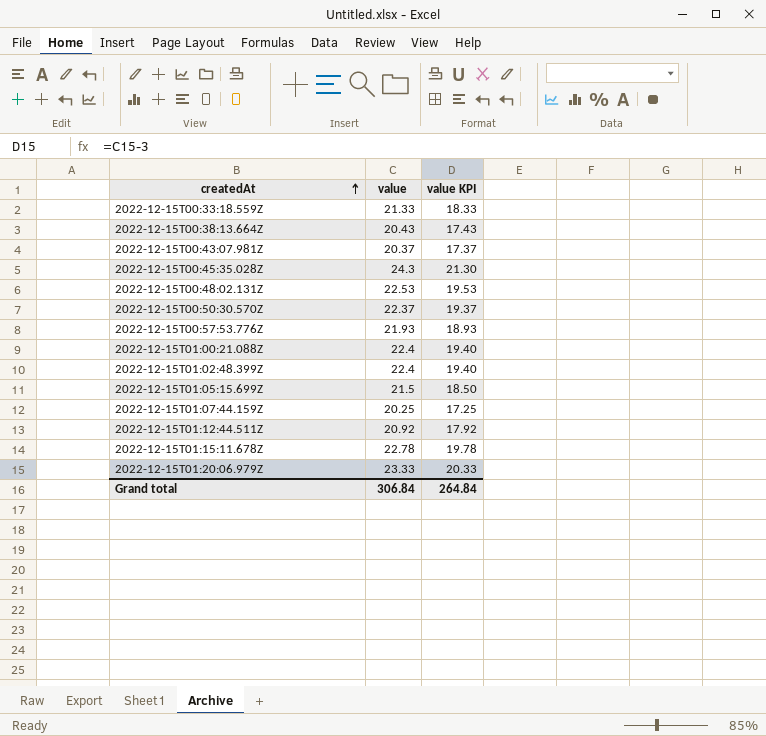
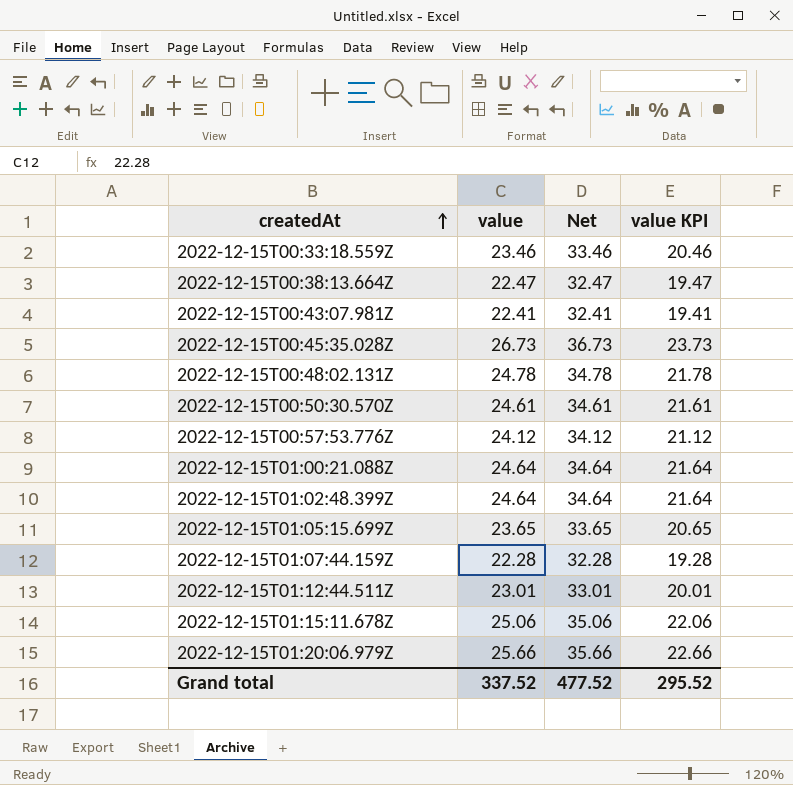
column Net | formula: none -> [value] + 10
2022-12-15T00:33:18.559Z | value: 21.33 -> 23.46
2022-12-15T00:33:18.559Z | value KPI: 18.33 -> 20.46
2022-12-15T00:38:13.664Z | value: 20.43 -> 22.47
2022-12-15T00:38:13.664Z | value KPI: 17.43 -> 19.47
2022-12-15T00:43:07.981Z | value: 20.37 -> 22.41
2022-12-15T00:43:07.981Z | value KPI: 17.37 -> 19.41
2022-12-15T00:45:35.028Z | value: 24.3 -> 26.73
2022-12-15T00:45:35.028Z | value KPI: 21.30 -> 23.73
2022-12-15T00:48:02.131Z | value: 22.53 -> 24.78
2022-12-15T00:48:02.131Z | value KPI: 19.53 -> 21.78
2022-12-15T00:50:30.570Z | value: 22.37 -> 24.61
2022-12-15T00:50:30.570Z | value KPI: 19.37 -> 21.61
2022-12-15T00:57:53.776Z | value: 21.93 -> 24.12
2022-12-15T00:57:53.776Z | value KPI: 18.93 -> 21.12
2022-12-15T01:00:21.088Z | value: 22.4 -> 24.64
2022-12-15T01:00:21.088Z | value KPI: 19.40 -> 21.64
2022-12-15T01:02:48.399Z | value: 22.4 -> 24.64
2022-12-15T01:02:48.399Z | value KPI: 19.40 -> 21.64
2022-12-15T01:05:15.699Z | value: 21.5 -> 23.65
2022-12-15T01:05:15.699Z | value KPI: 18.50 -> 20.65
2022-12-15T01:07:44.159Z | value: 20.25 -> 22.28
2022-12-15T01:07:44.159Z | value KPI: 17.25 -> 19.28
2022-12-15T01:12:44.511Z | value: 20.92 -> 23.01
2022-12-15T01:12:44.511Z | value KPI: 17.92 -> 20.01
2022-12-15T01:15:11.678Z | value: 22.78 -> 25.06
2022-12-15T01:15:11.678Z | value KPI: 19.78 -> 22.06
2022-12-15T01:20:06.979Z | value: 23.33 -> 25.66
2022-12-15T01:20:06.979Z | value KPI: 20.33 -> 22.66
Grand total | value: 306.84 -> 337.52
Grand total | value KPI: 264.84 -> 295.52

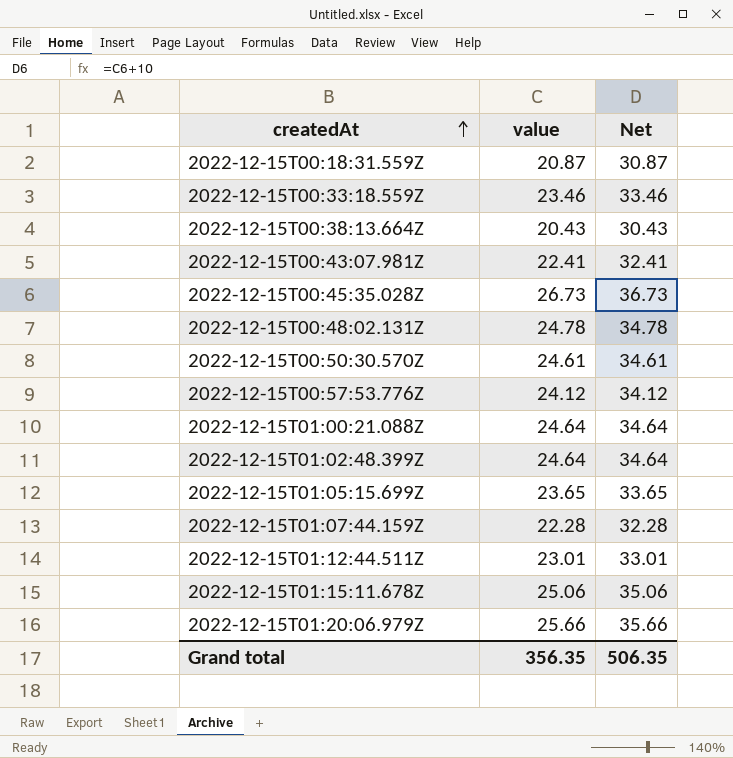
column value KPI | formula: [value] - 3 -> none
row 2022-12-15T00:18:31.559Z: none -> 20.87 | 30.87
2022-12-15T00:38:13.664Z | value: 22.47 -> 20.43
2022-12-15T00:38:13.664Z | Net: 32.47 -> 30.43
Grand total | value: 337.52 -> 356.35
Grand total | Net: 477.52 -> 506.35

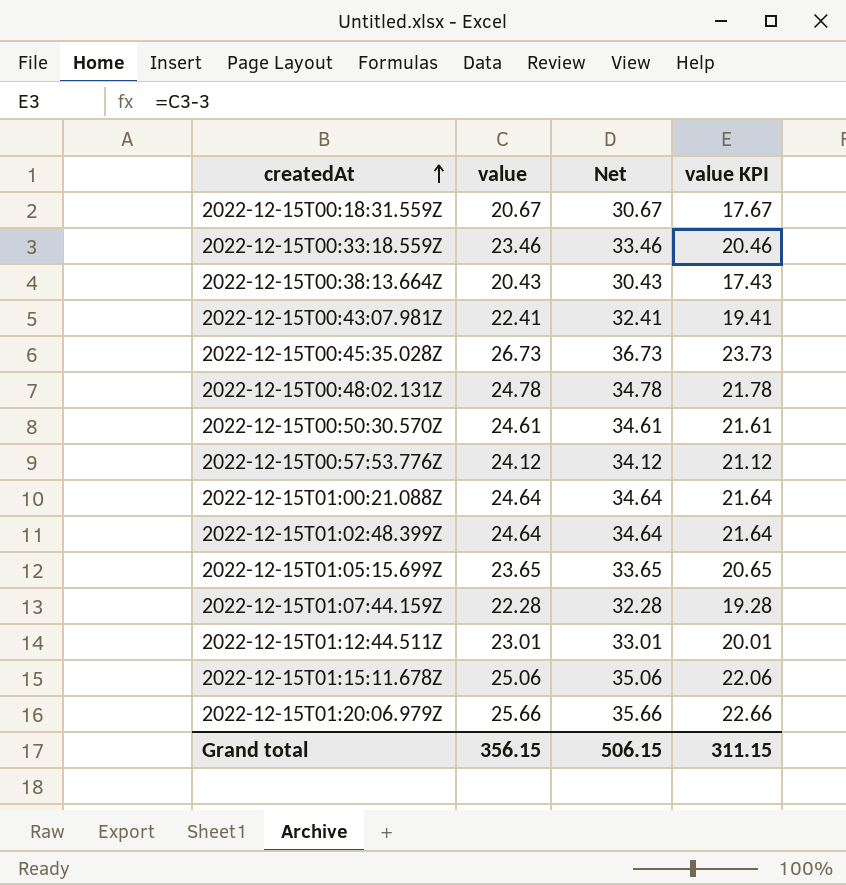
column value KPI | formula: none -> [value] - 3
2022-12-15T00:18:31.559Z | value: 20.87 -> 20.67
2022-12-15T00:18:31.559Z | Net: 30.87 -> 30.67
Grand total | value: 356.35 -> 356.15
Grand total | Net: 506.35 -> 506.15

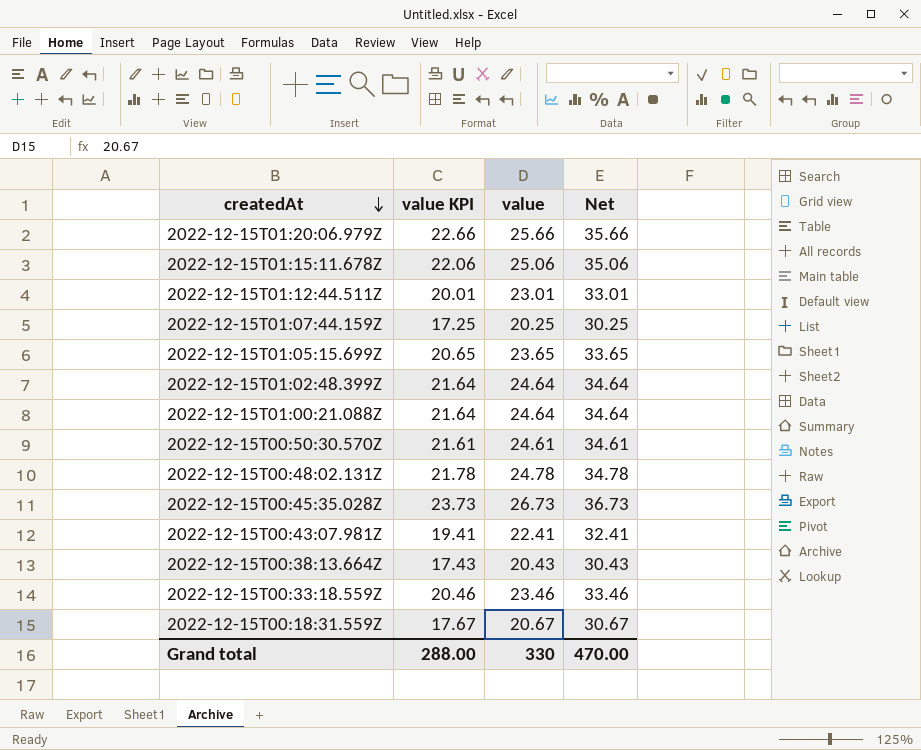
row order: createdAt ascending -> createdAt descending
column value KPI | position: 4 -> 2
row 2022-12-15T00:57:53.776Z: 24.12 | 34.12 | 21.12 -> none
2022-12-15T01:07:44.159Z | value KPI: 19.28 -> 17.25
2022-12-15T01:07:44.159Z | value: 22.28 -> 20.25
2022-12-15T01:07:44.159Z | Net: 32.28 -> 30.25
Grand total | value KPI: 311.15 -> 288.00
Grand total | value: 356.15 -> 330
Grand total | Net: 506.15 -> 470.00

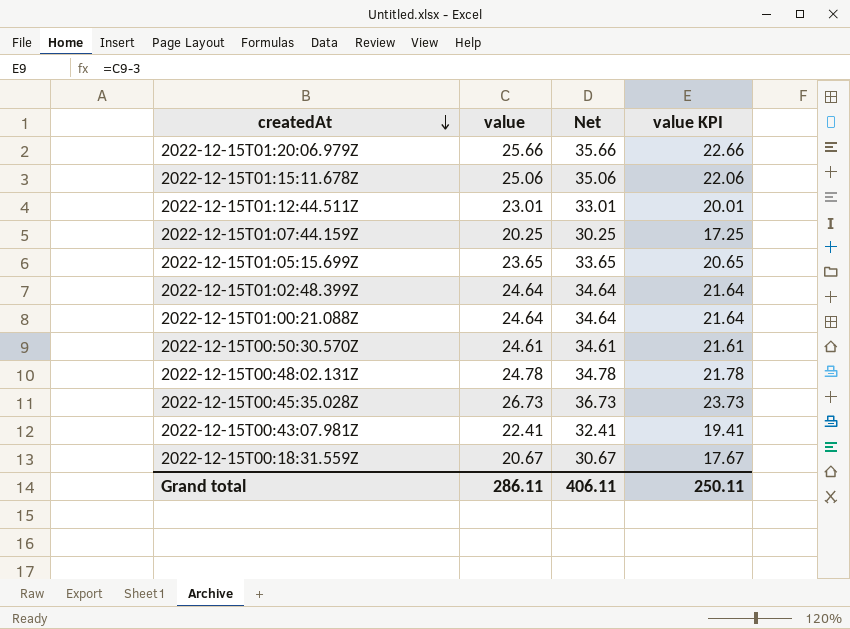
column value KPI | position: 2 -> 4
row 2022-12-15T00:38:13.664Z: 17.43 | 20.43 | 30.43 -> none
row 2022-12-15T00:33:18.559Z: 20.46 | 23.46 | 33.46 -> none
Grand total | value: 330 -> 286.11
Grand total | Net: 470.00 -> 406.11
Grand total | value KPI: 288.00 -> 250.11

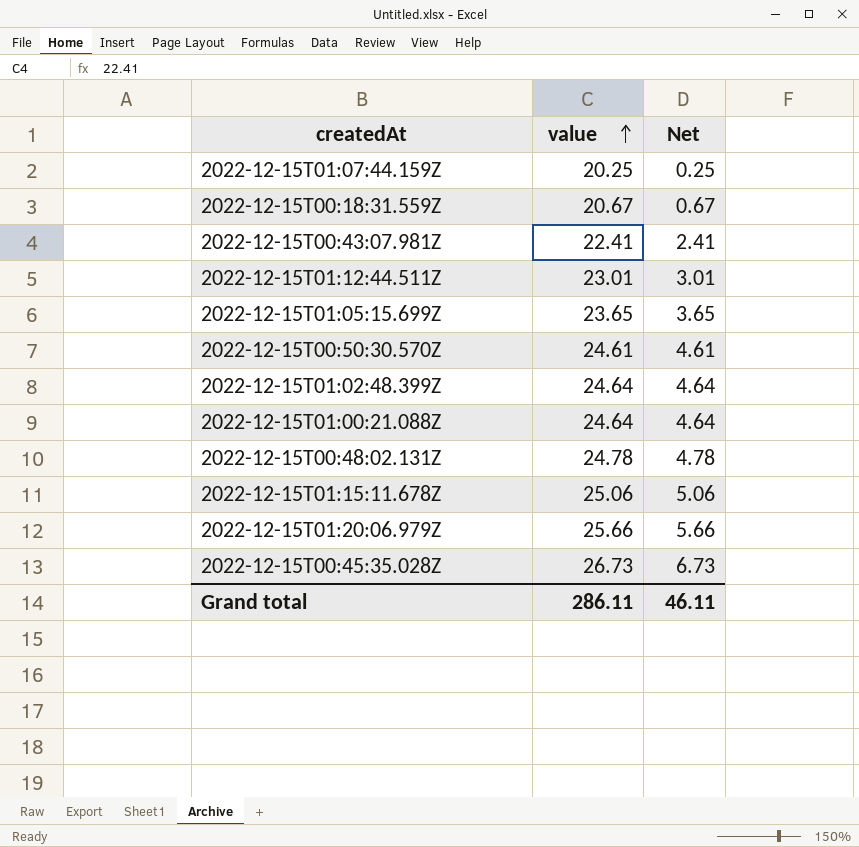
row order: createdAt descending -> value ascending
column value KPI | formula: [value] - 3 -> none
column Net | formula: [value] + 10 -> [value] - 20
Grand total | Net: 406.11 -> 46.11

